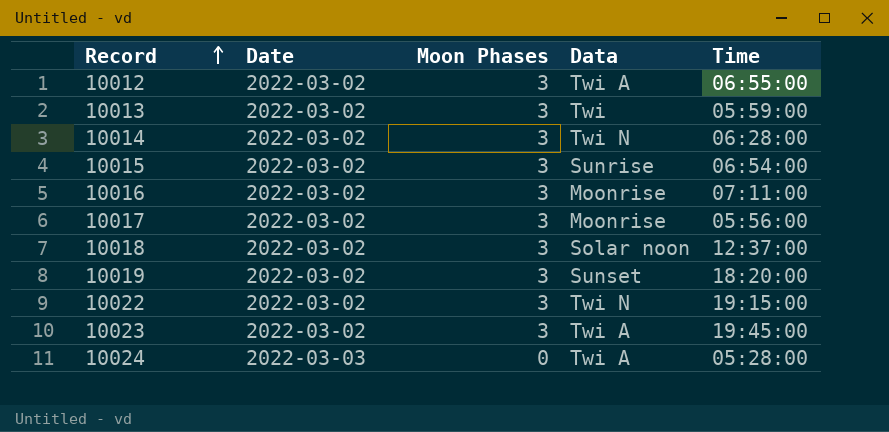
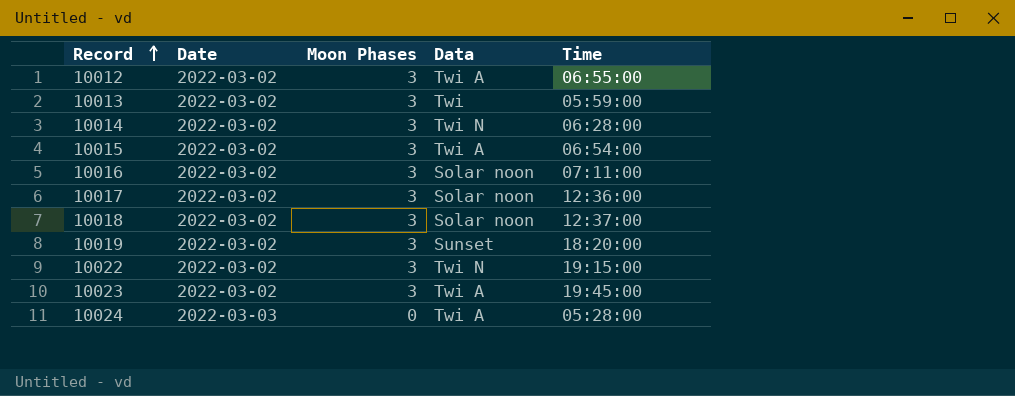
10015 | Data: Sunrise -> Twi A
10016 | Data: Moonrise -> Solar noon
10017 | Data: Moonrise -> Solar noon
10017 | Time: 05:56:00 -> 12:36:00

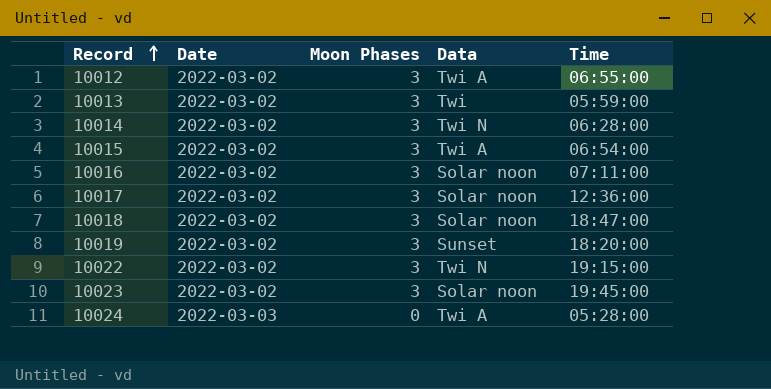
10018 | Time: 12:37:00 -> 18:47:00
10023 | Data: Twi A -> Solar noon

